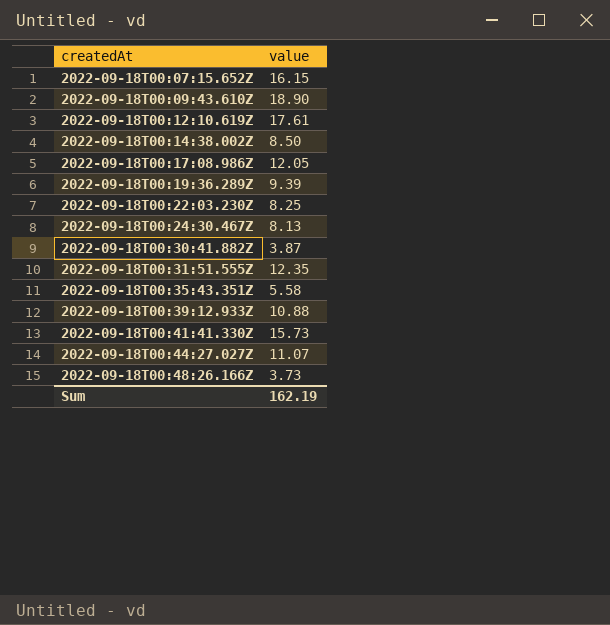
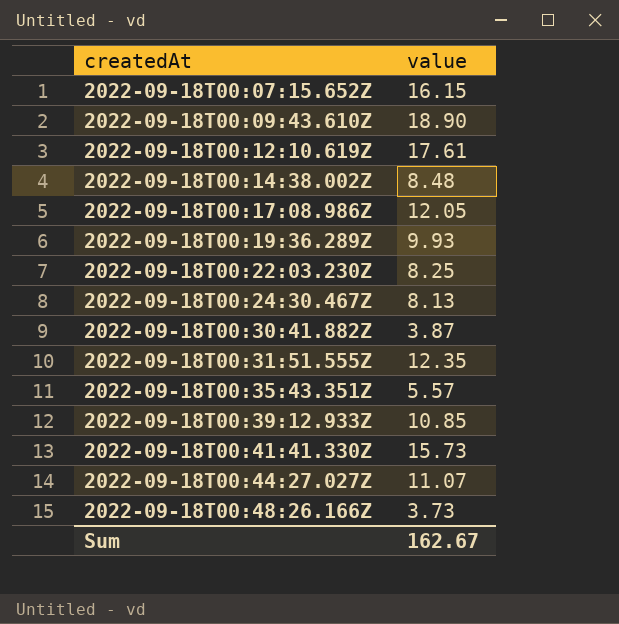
2022-09-18T00:14:38.002Z | value: 8.50 -> 8.48
2022-09-18T00:19:36.289Z | value: 9.39 -> 9.93
2022-09-18T00:35:43.351Z | value: 5.58 -> 5.57
2022-09-18T00:39:12.933Z | value: 10.88 -> 10.85
Sum | value: 162.19 -> 162.67

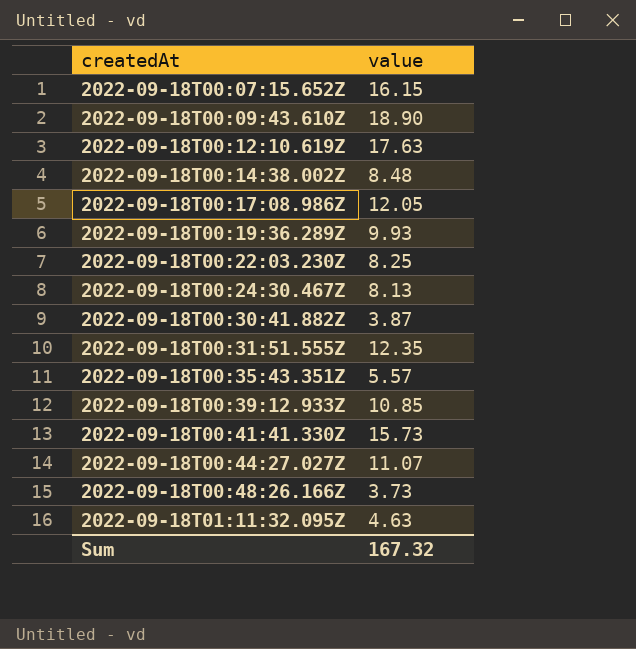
2022-09-18T00:12:10.619Z | value: 17.61 -> 17.63
row 2022-09-18T01:11:32.095Z: none -> 4.63
Sum | value: 162.67 -> 167.32

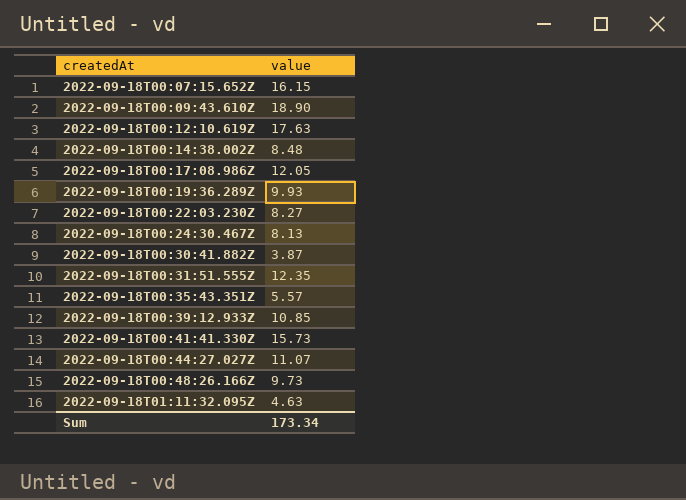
2022-09-18T00:22:03.230Z | value: 8.25 -> 8.27
2022-09-18T00:48:26.166Z | value: 3.73 -> 9.73
Sum | value: 167.32 -> 173.34

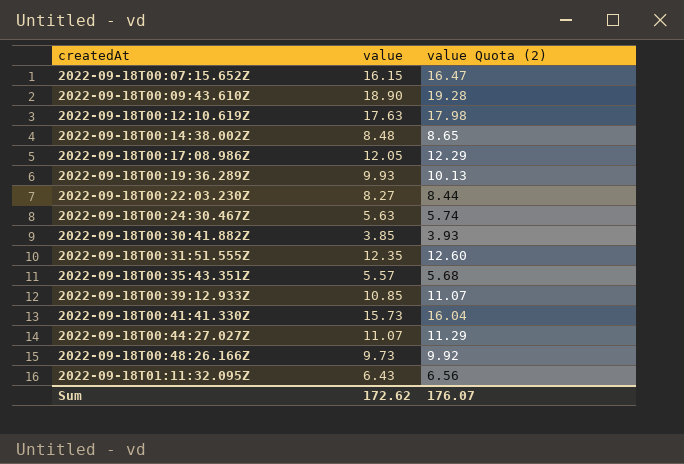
column value Quota (2) | formula: none -> [value] * 1.02
2022-09-18T00:24:30.467Z | value: 8.13 -> 5.63
2022-09-18T00:30:41.882Z | value: 3.87 -> 3.85
2022-09-18T01:11:32.095Z | value: 4.63 -> 6.43
Sum | value: 173.34 -> 172.62

